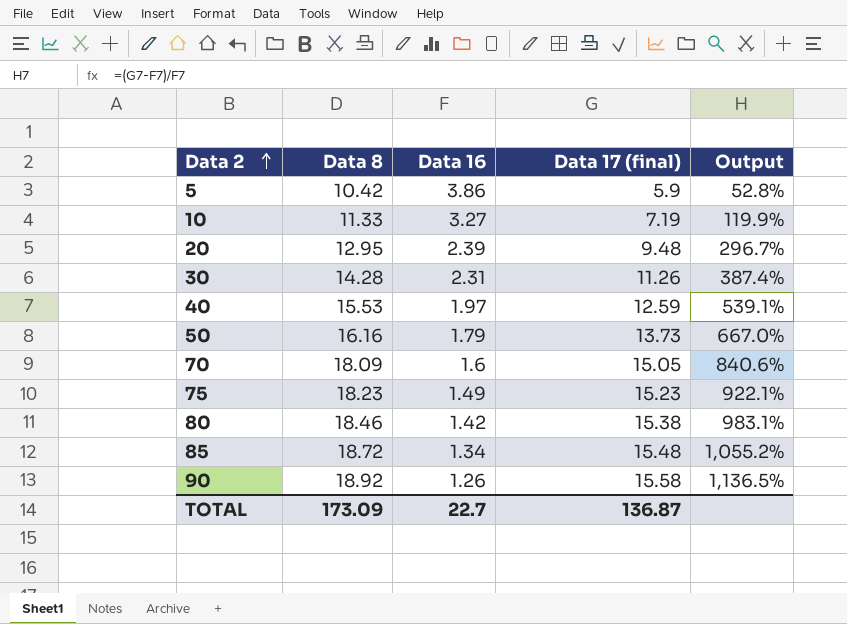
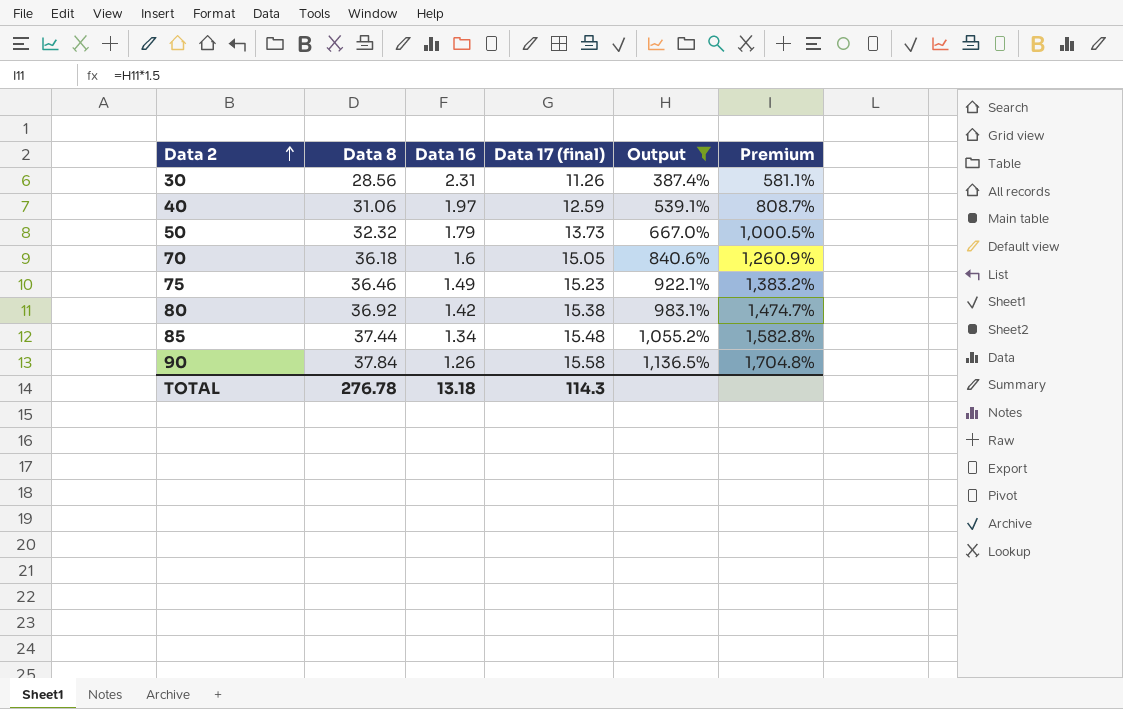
filter: none -> Output >= 387.4%
column Premium | formula: none -> [Output] * 1.5
30 | Data 8: 14.28 -> 28.56
40 | Data 8: 15.53 -> 31.06
50 | Data 8: 16.16 -> 32.32
70 | Data 8: 18.09 -> 36.18
75 | Data 8: 18.23 -> 36.46
80 | Data 8: 18.46 -> 36.92
85 | Data 8: 18.72 -> 37.44
90 | Data 8: 18.92 -> 37.84
TOTAL | Data 8: 173.09 -> 276.78
TOTAL | Data 16: 22.7 -> 13.18
TOTAL | Data 17 (final): 136.87 -> 114.3

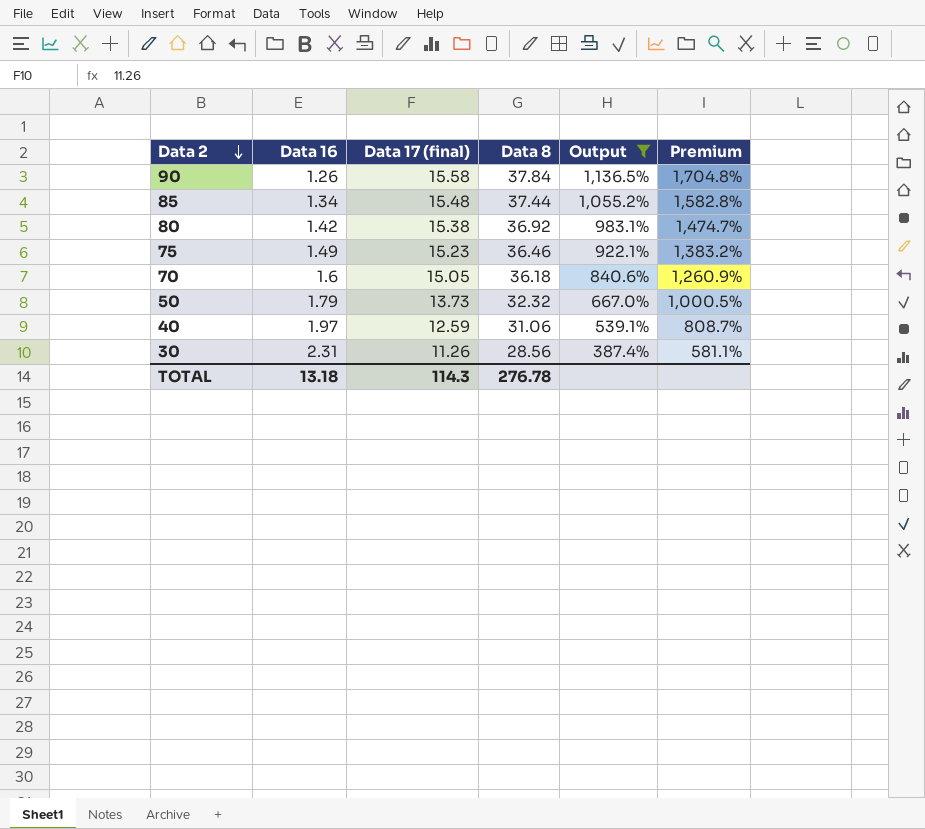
row order: Data 2 ascending -> Data 2 descending
column Data 8 | position: 2 -> 4

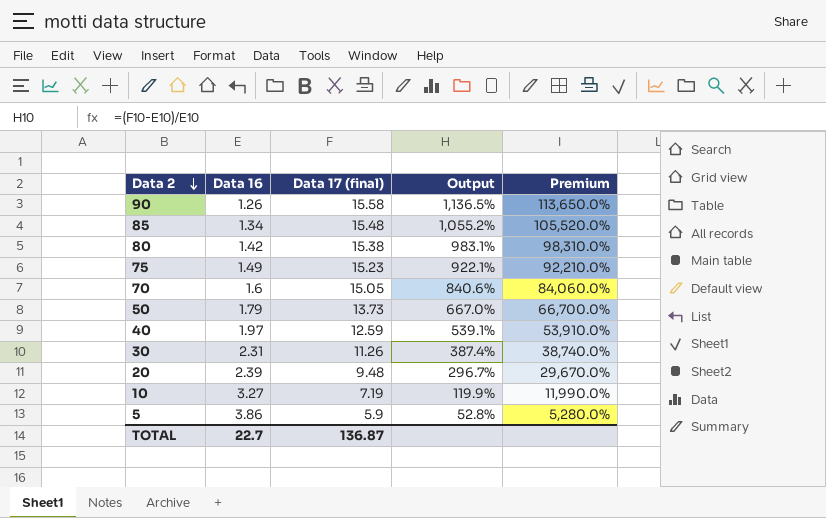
filter: Output >= 387.4% -> none
column Data 8 | position: 4 -> none
column Premium | formula: [Output] * 1.5 -> [Output] * 100
TOTAL | Data 16: 13.18 -> 22.7
TOTAL | Data 17 (final): 114.3 -> 136.87

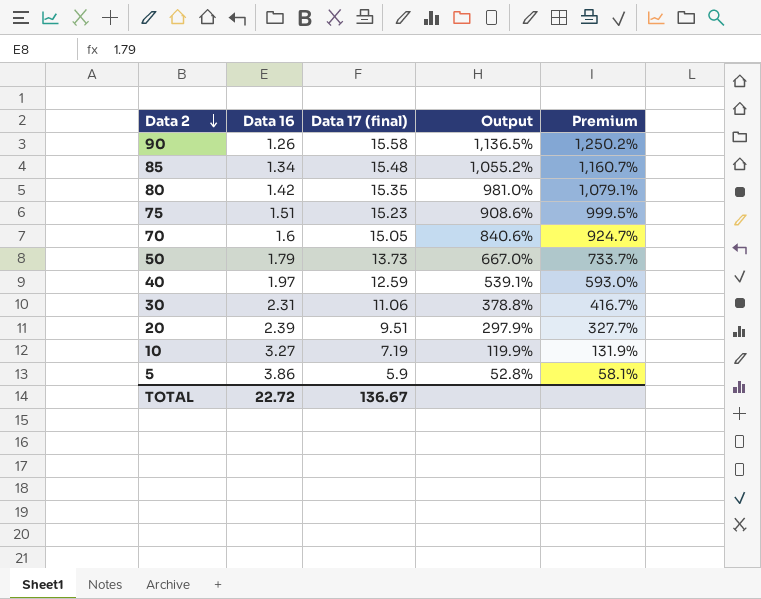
column Premium | formula: [Output] * 100 -> [Output] * 1.1
80 | Data 17 (final): 15.38 -> 15.35
80 | Output: 983.1% -> 981.0%
75 | Data 16: 1.49 -> 1.51
75 | Output: 922.1% -> 908.6%
30 | Data 17 (final): 11.26 -> 11.06
30 | Output: 387.4% -> 378.8%
20 | Data 17 (final): 9.48 -> 9.51
20 | Output: 296.7% -> 297.9%
TOTAL | Data 16: 22.7 -> 22.72
TOTAL | Data 17 (final): 136.87 -> 136.67

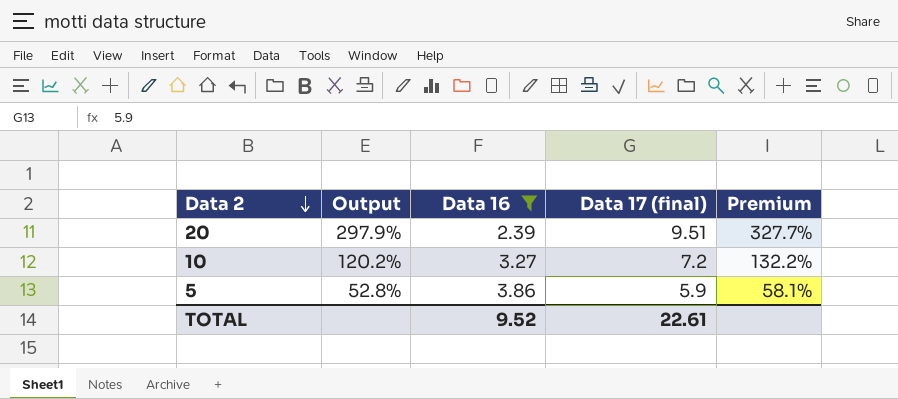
filter: none -> Data 16 >= 2.39
column Output | position: 4 -> 2
10 | Output: 119.9% -> 120.2%
10 | Data 17 (final): 7.19 -> 7.2
10 | Premium: 131.9% -> 132.2%
TOTAL | Data 16: 22.72 -> 9.52
TOTAL | Data 17 (final): 136.67 -> 22.61

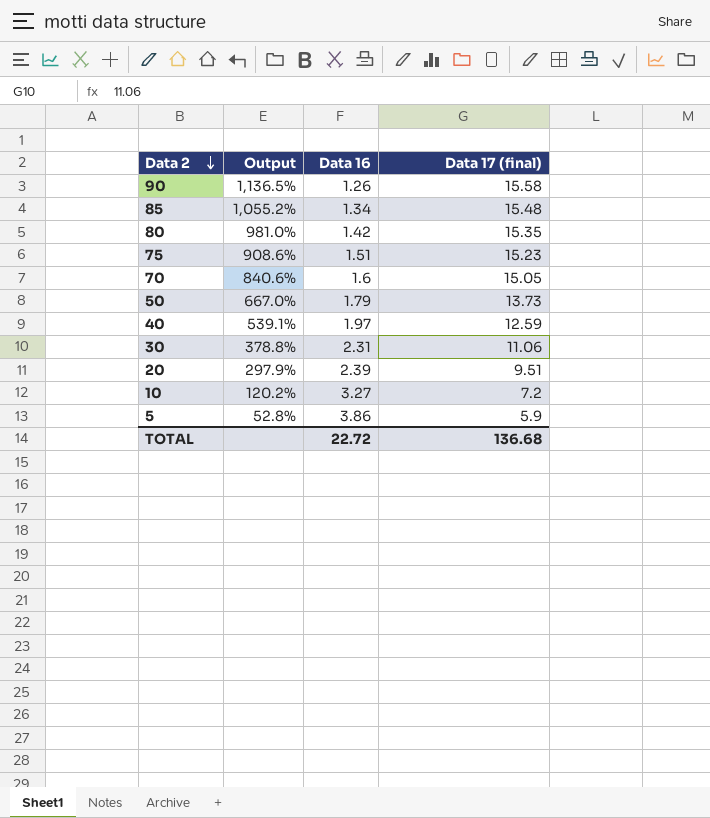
filter: Data 16 >= 2.39 -> none
column Premium | formula: [Output] * 1.1 -> none
TOTAL | Data 16: 9.52 -> 22.72
TOTAL | Data 17 (final): 22.61 -> 136.68

